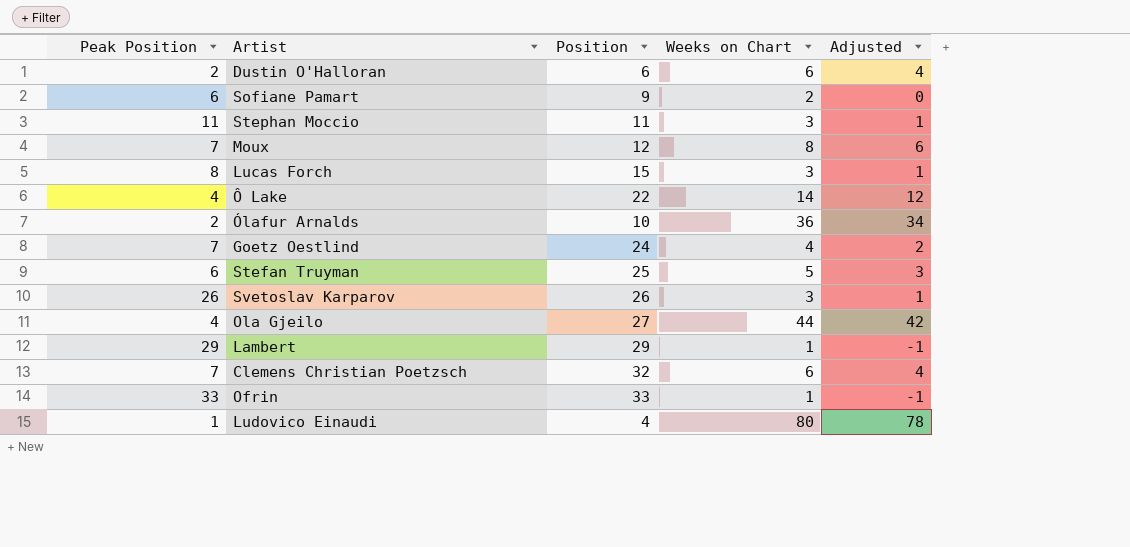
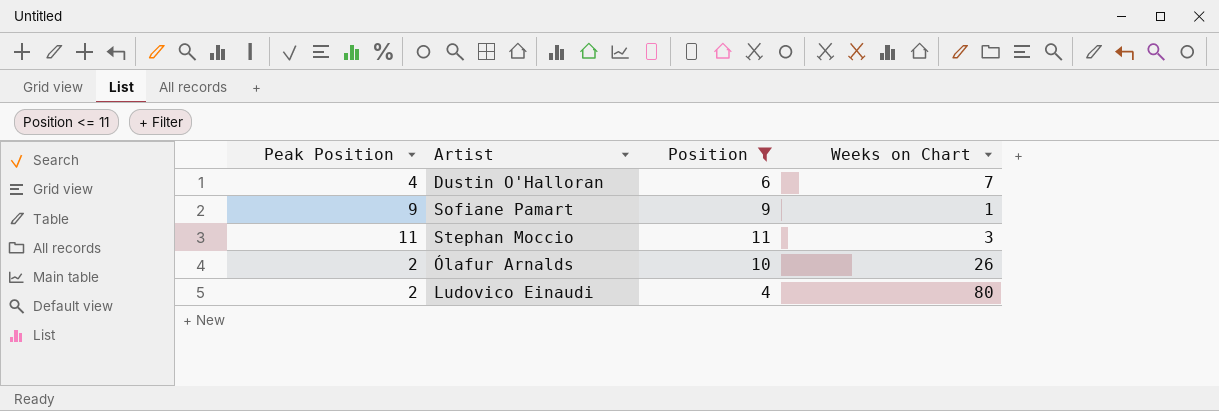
filter: none -> Position <= 11
column Adjusted | formula: [Weeks on Chart] - 2 -> none
Dustin O'Halloran | Peak Position: 2 -> 4
Dustin O'Halloran | Weeks on Chart: 6 -> 7
Sofiane Pamart | Peak Position: 6 -> 9
Sofiane Pamart | Weeks on Chart: 2 -> 1
Ólafur Arnalds | Weeks on Chart: 36 -> 26
Ludovico Einaudi | Peak Position: 1 -> 2

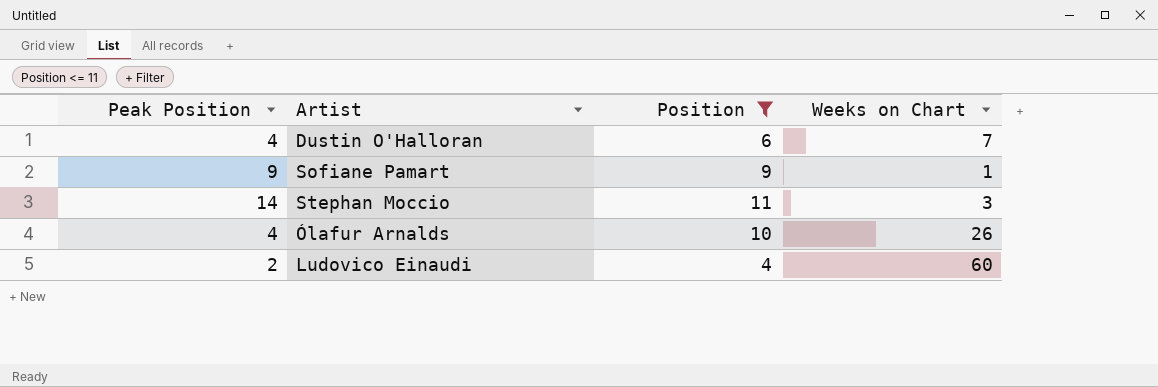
Stephan Moccio | Peak Position: 11 -> 14
Ólafur Arnalds | Peak Position: 2 -> 4
Ludovico Einaudi | Weeks on Chart: 80 -> 60

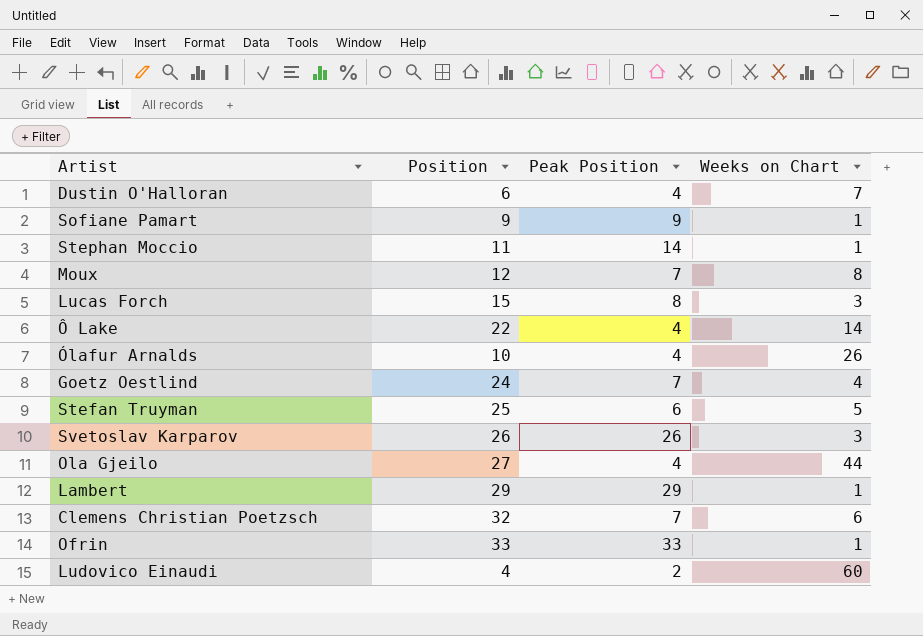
filter: Position <= 11 -> none
column Peak Position | position: 1 -> 3
Stephan Moccio | Weeks on Chart: 3 -> 1

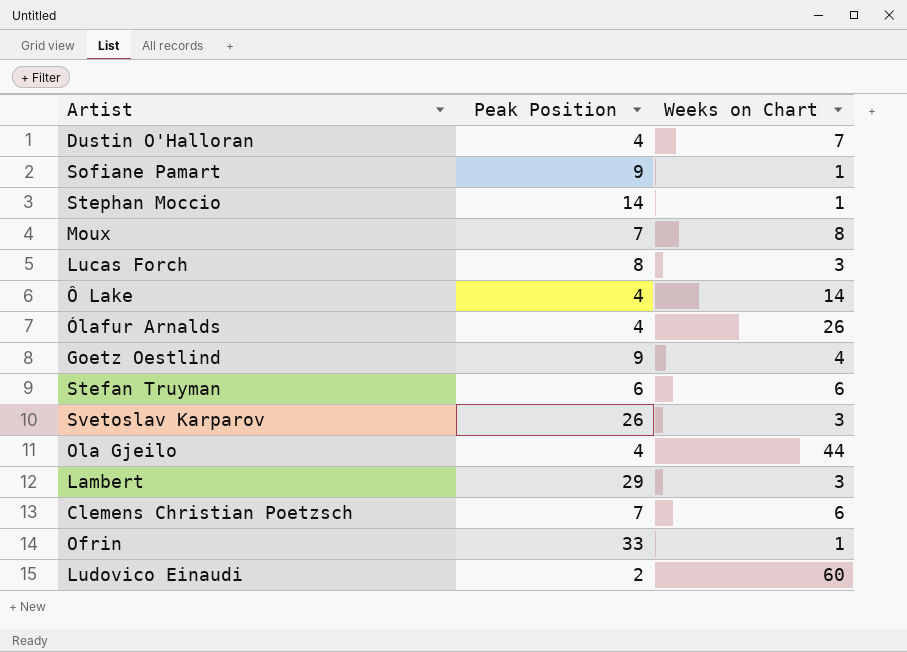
column Position | position: 2 -> none
Goetz Oestlind | Peak Position: 7 -> 9
Stefan Truyman | Weeks on Chart: 5 -> 6
Lambert | Weeks on Chart: 1 -> 3

